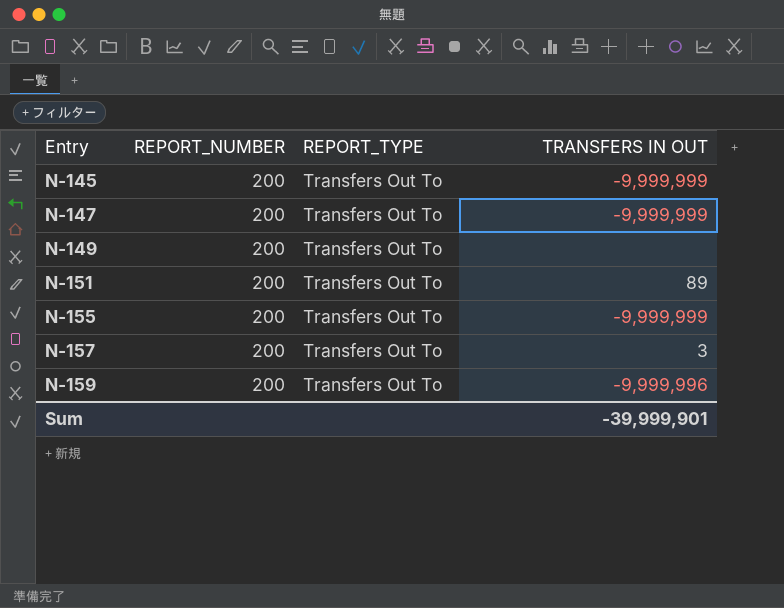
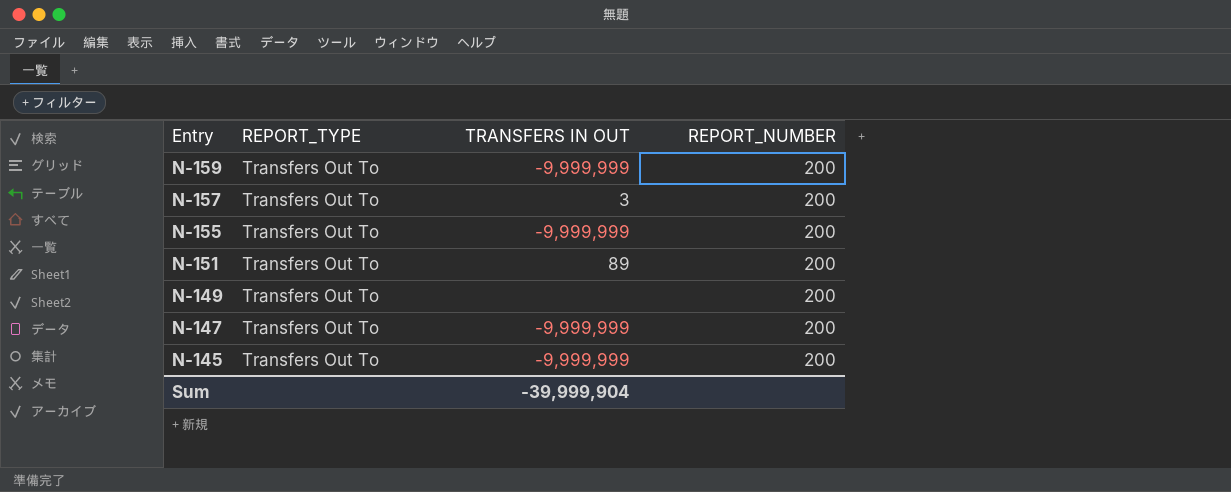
row order: Entry ascending -> Entry descending
column REPORT_NUMBER | position: 2 -> 4
N-159 | TRANSFERS IN OUT: -9,999,996 -> -9,999,999
Sum | TRANSFERS IN OUT: -39,999,901 -> -39,999,904

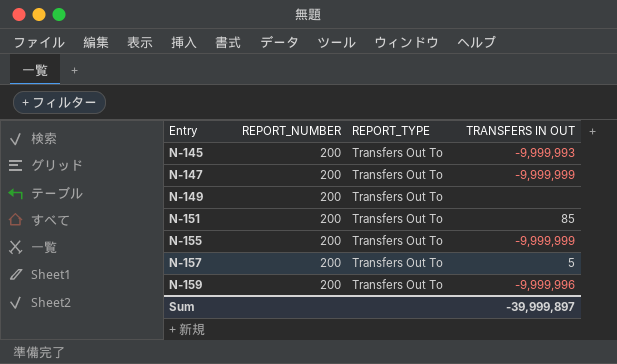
row order: Entry descending -> Entry ascending
column REPORT_NUMBER | position: 4 -> 2
N-145 | TRANSFERS IN OUT: -9,999,999 -> -9,999,993
N-151 | TRANSFERS IN OUT: 89 -> 85
N-157 | TRANSFERS IN OUT: 3 -> 5
N-159 | TRANSFERS IN OUT: -9,999,999 -> -9,999,996
Sum | TRANSFERS IN OUT: -39,999,904 -> -39,999,897

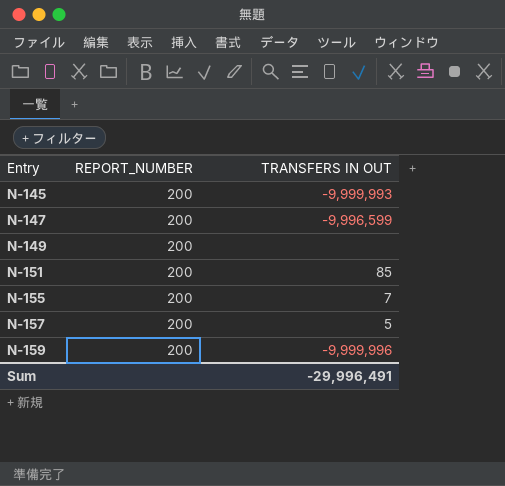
column REPORT_TYPE | position: 3 -> none
N-147 | TRANSFERS IN OUT: -9,999,999 -> -9,996,599
N-155 | TRANSFERS IN OUT: -9,999,999 -> 7
Sum | TRANSFERS IN OUT: -39,999,897 -> -29,996,491

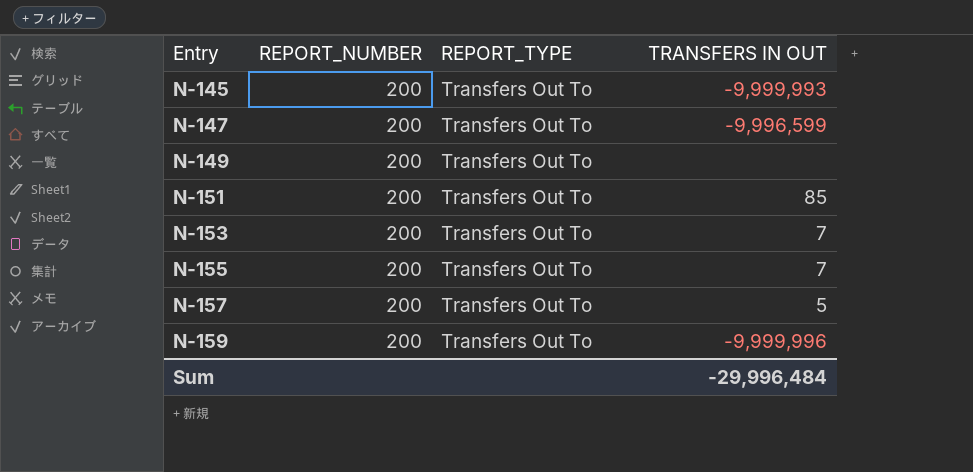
column REPORT_TYPE | position: none -> 3
row N-153: none -> 200 | Transfers Out To | 7
Sum | TRANSFERS IN OUT: -29,996,491 -> -29,996,484

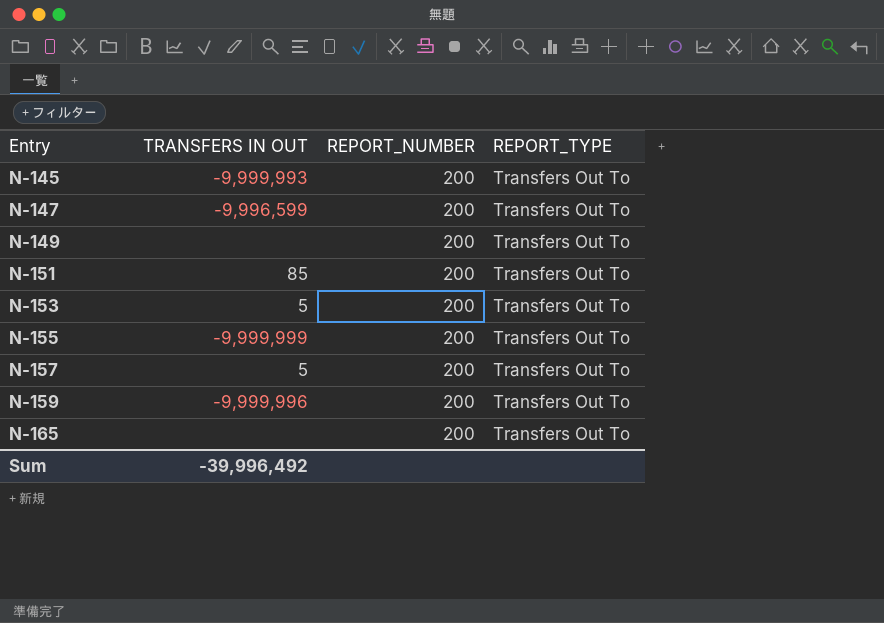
column TRANSFERS IN OUT | position: 4 -> 2
N-153 | TRANSFERS IN OUT: 7 -> 5
N-155 | TRANSFERS IN OUT: 7 -> -9,999,999
row N-165: none -> none | 200 | Transfers Out To
Sum | TRANSFERS IN OUT: -29,996,484 -> -39,996,492

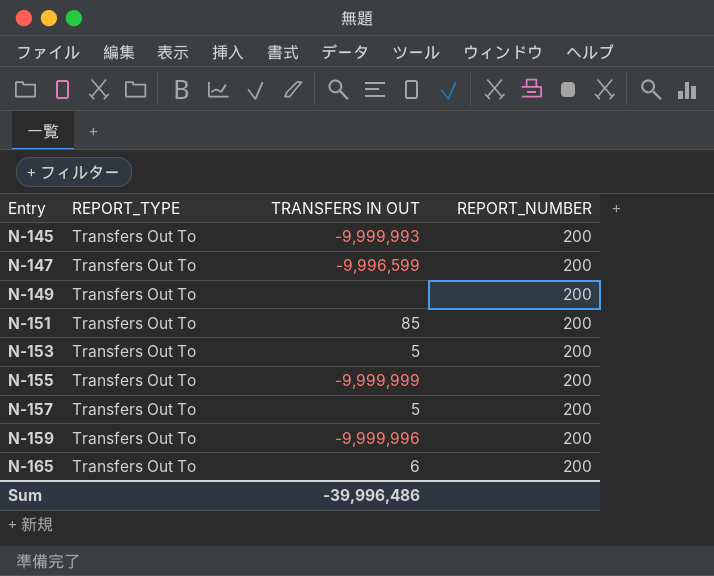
column REPORT_TYPE | position: 4 -> 2
N-165 | TRANSFERS IN OUT: none -> 6
Sum | TRANSFERS IN OUT: -39,996,492 -> -39,996,486

